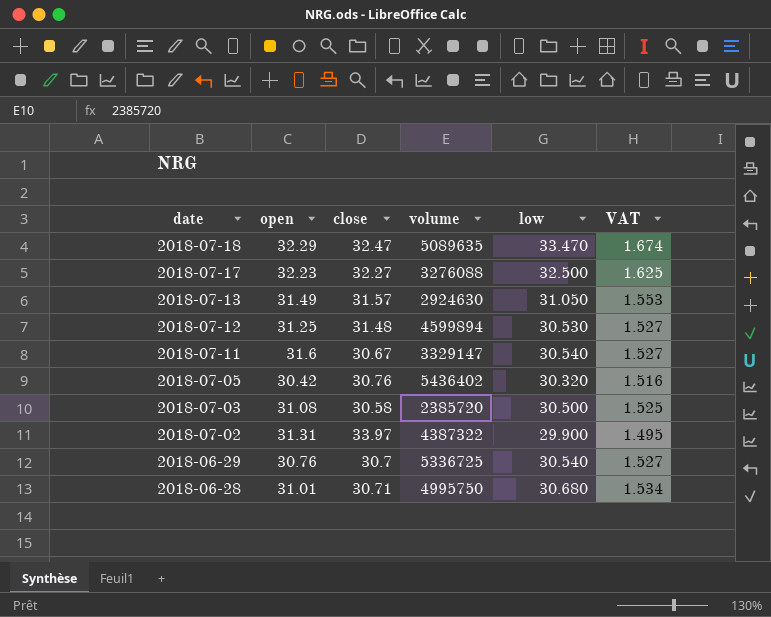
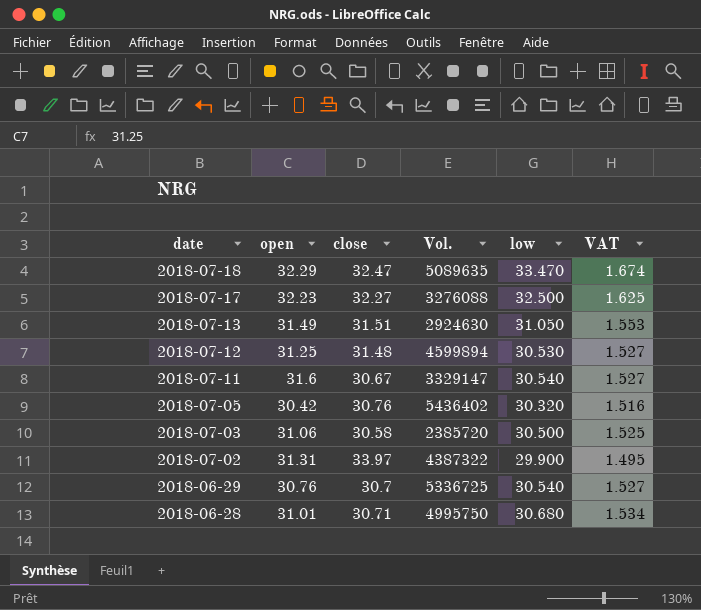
column name: volume -> Vol.
2018-07-13 | close: 31.57 -> 31.51
2018-07-03 | open: 31.08 -> 31.06

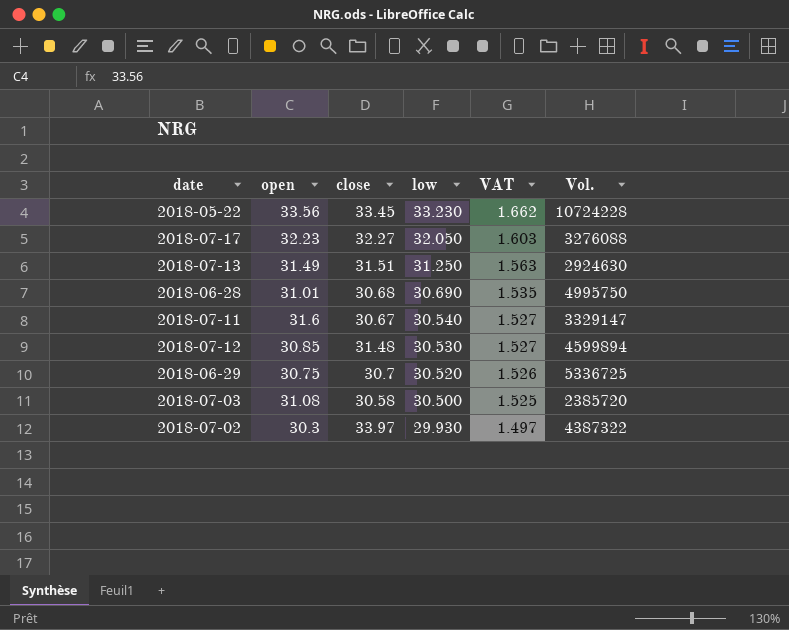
row order: date descending -> low descending
column Vol. | position: 4 -> 6
row 2018-07-18: 32.29 | 32.47 | 5089635 | 33.470 | 1.674 -> none
row 2018-07-05: 30.42 | 30.76 | 5436402 | 30.320 | 1.516 -> none
row 2018-05-22: none -> 33.56 | 33.45 | 33.230 | 1.662 | 10724228
2018-07-17 | low: 32.500 -> 32.050
2018-07-17 | VAT: 1.625 -> 1.603
2018-07-13 | low: 31.050 -> 31.250
2018-07-13 | VAT: 1.553 -> 1.563
2018-06-28 | close: 30.71 -> 30.68
2018-06-28 | low: 30.680 -> 30.690
2018-06-28 | VAT: 1.534 -> 1.535
2018-07-12 | open: 31.25 -> 30.85
2018-06-29 | open: 30.76 -> 30.75
2018-06-29 | low: 30.540 -> 30.520
2018-06-29 | VAT: 1.527 -> 1.526
2018-07-03 | open: 31.06 -> 31.08
2018-07-02 | open: 31.31 -> 30.3
2018-07-02 | low: 29.900 -> 29.930
2018-07-02 | VAT: 1.495 -> 1.497

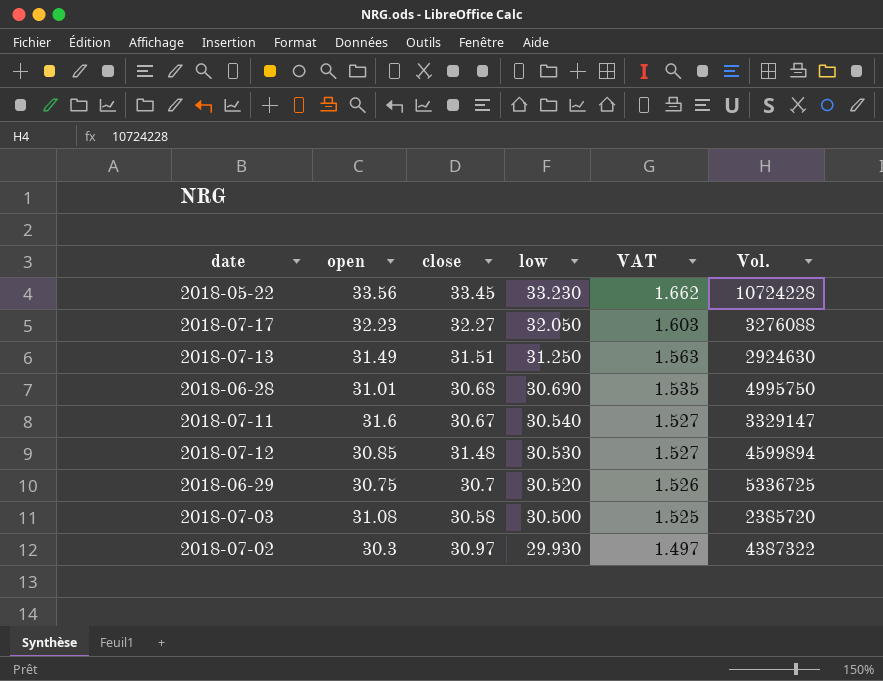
2018-07-02 | close: 33.97 -> 30.97

